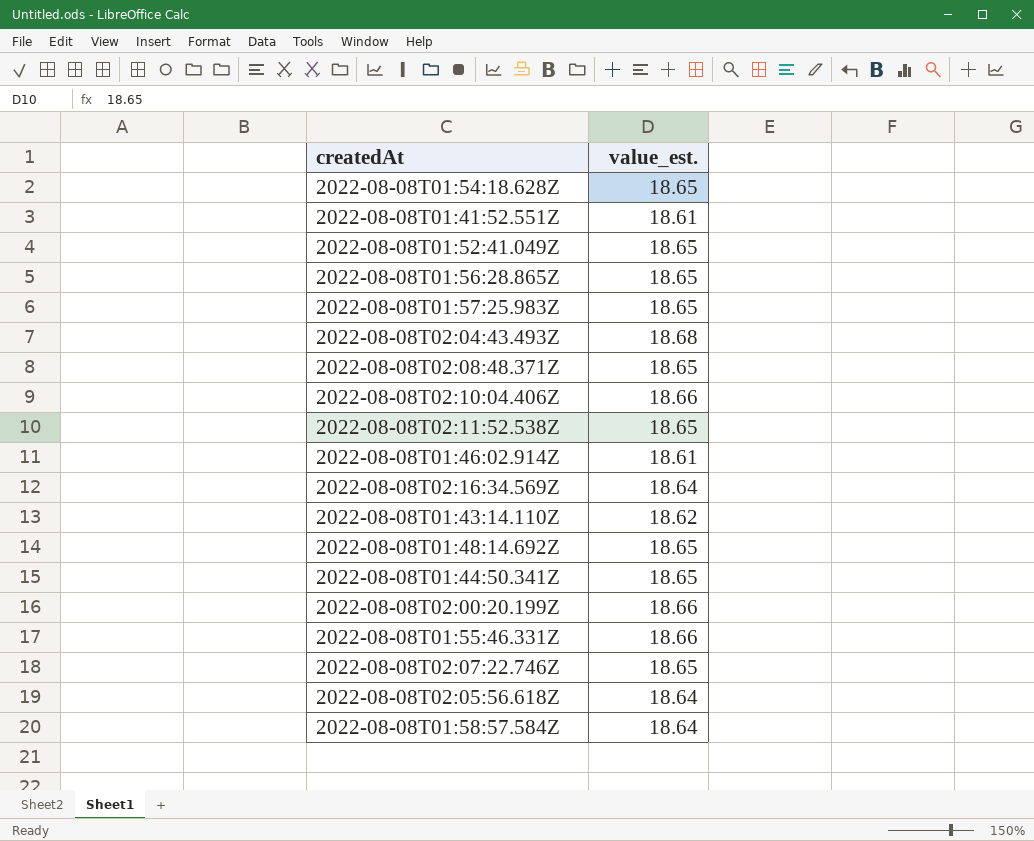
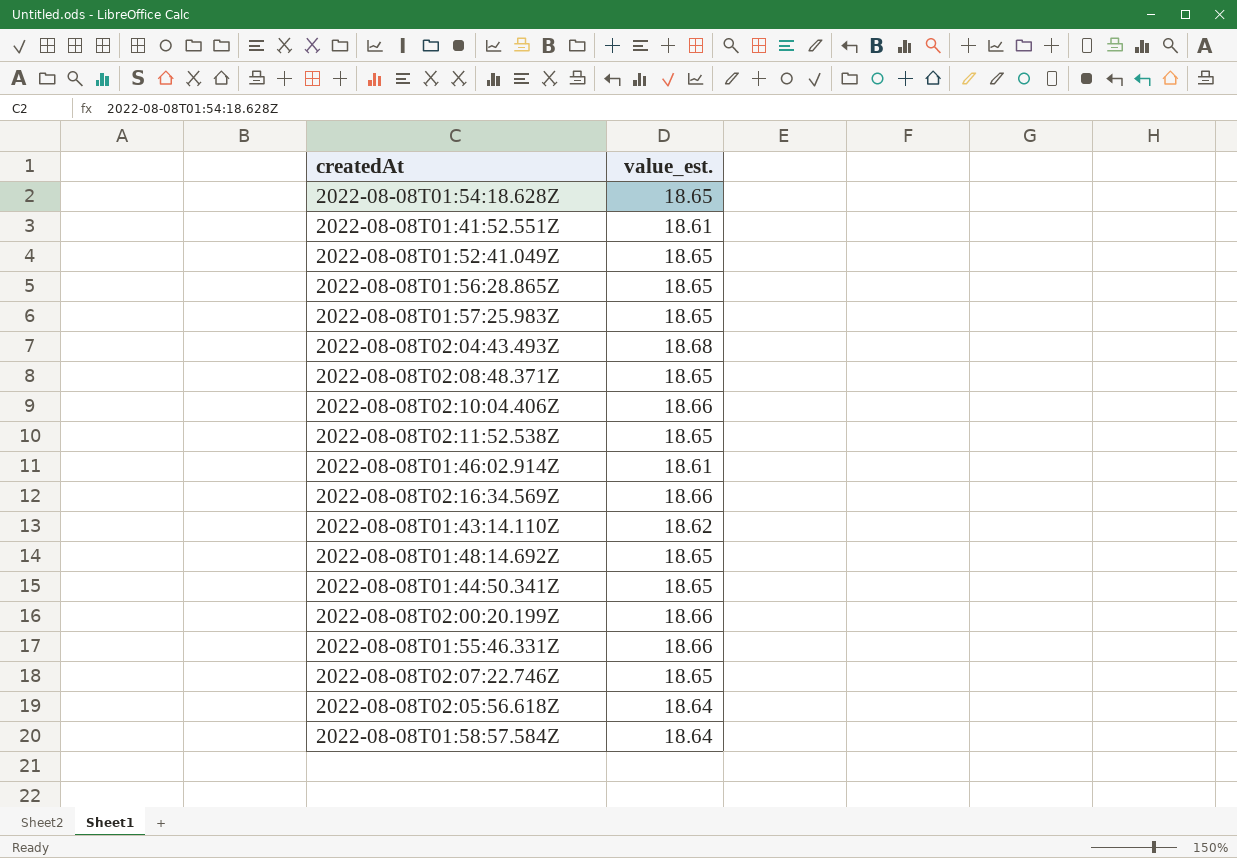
2022-08-08T02:16:34.569Z | value_est.: 18.64 -> 18.66

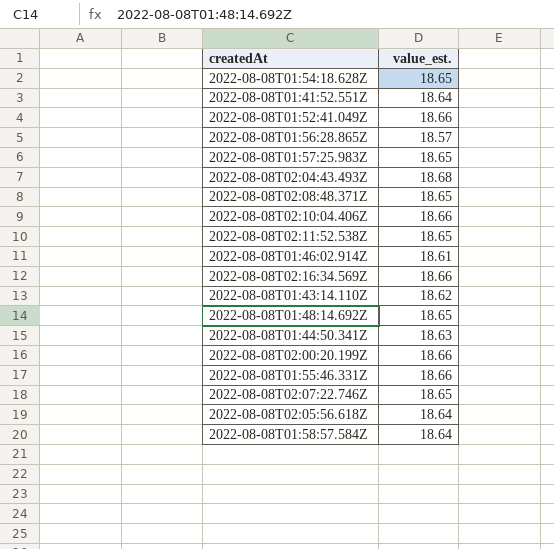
2022-08-08T01:41:52.551Z | value_est.: 18.61 -> 18.64
2022-08-08T01:52:41.049Z | value_est.: 18.65 -> 18.66
2022-08-08T01:56:28.865Z | value_est.: 18.65 -> 18.57
2022-08-08T01:44:50.341Z | value_est.: 18.65 -> 18.63

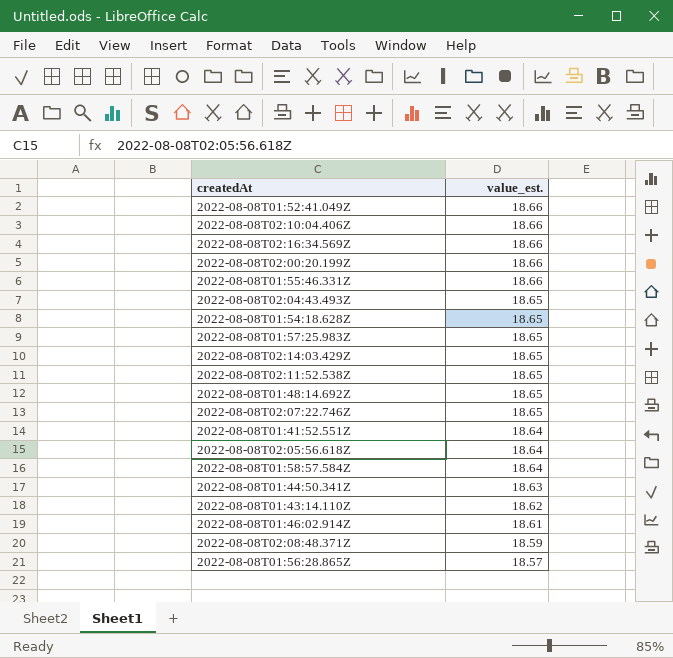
row order: none -> value_est. descending
2022-08-08T02:04:43.493Z | value_est.: 18.68 -> 18.65
row 2022-08-08T02:14:03.429Z: none -> 18.65
2022-08-08T02:08:48.371Z | value_est.: 18.65 -> 18.59

